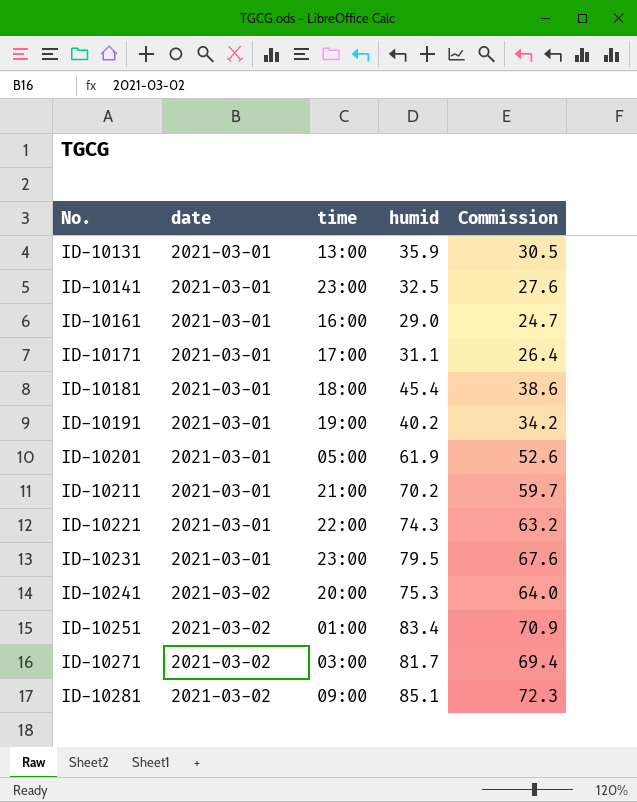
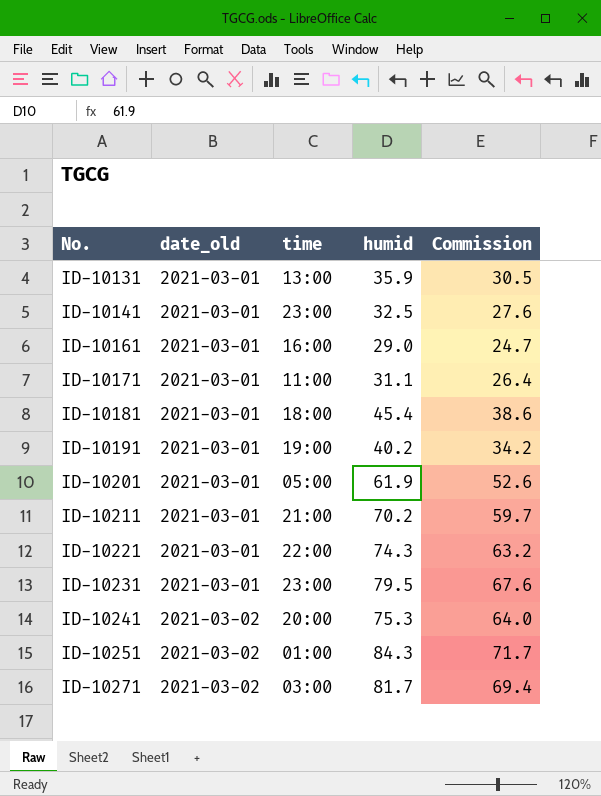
column name: date -> date_old
row ID-10281: 2021-03-02 | 09:00 | 85.1 | 72.3 -> none
ID-10171 | time: 17:00 -> 11:00
ID-10251 | humid: 83.4 -> 84.3
ID-10251 | Commission: 70.9 -> 71.7

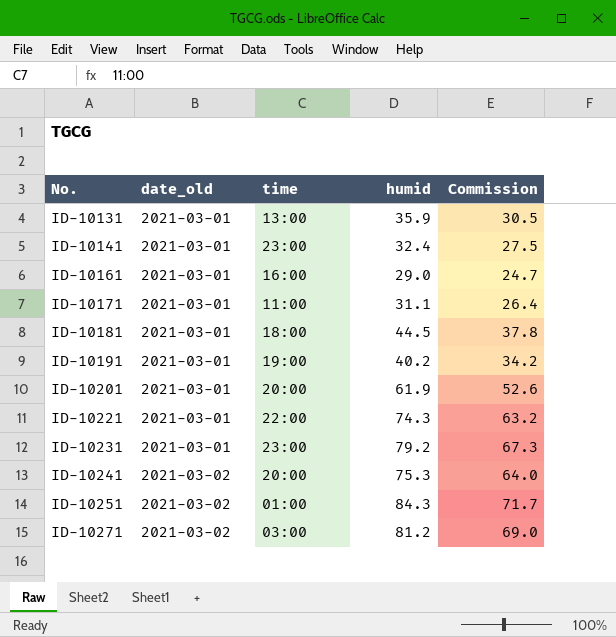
row ID-10211: 2021-03-01 | 21:00 | 70.2 | 59.7 -> none
ID-10141 | humid: 32.5 -> 32.4
ID-10141 | Commission: 27.6 -> 27.5
ID-10181 | humid: 45.4 -> 44.5
ID-10181 | Commission: 38.6 -> 37.8
ID-10201 | time: 05:00 -> 20:00
ID-10231 | humid: 79.5 -> 79.2
ID-10231 | Commission: 67.6 -> 67.3
ID-10271 | humid: 81.7 -> 81.2
ID-10271 | Commission: 69.4 -> 69.0

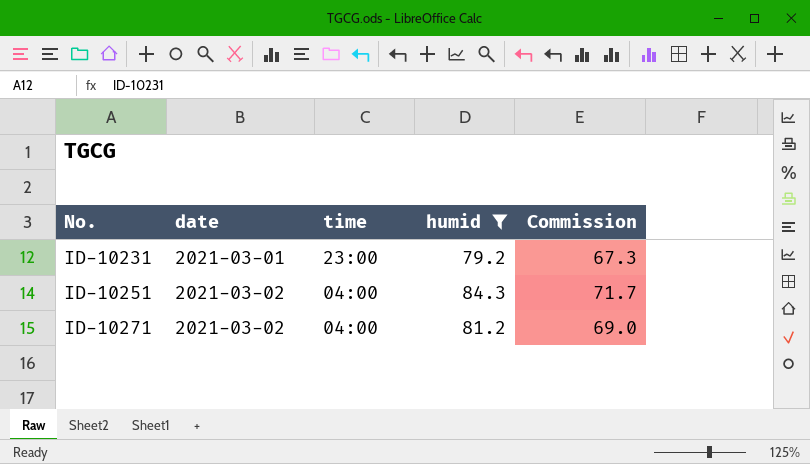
filter: none -> humid >= 79.2
column name: date_old -> date
ID-10251 | time: 01:00 -> 04:00
ID-10271 | time: 03:00 -> 04:00

